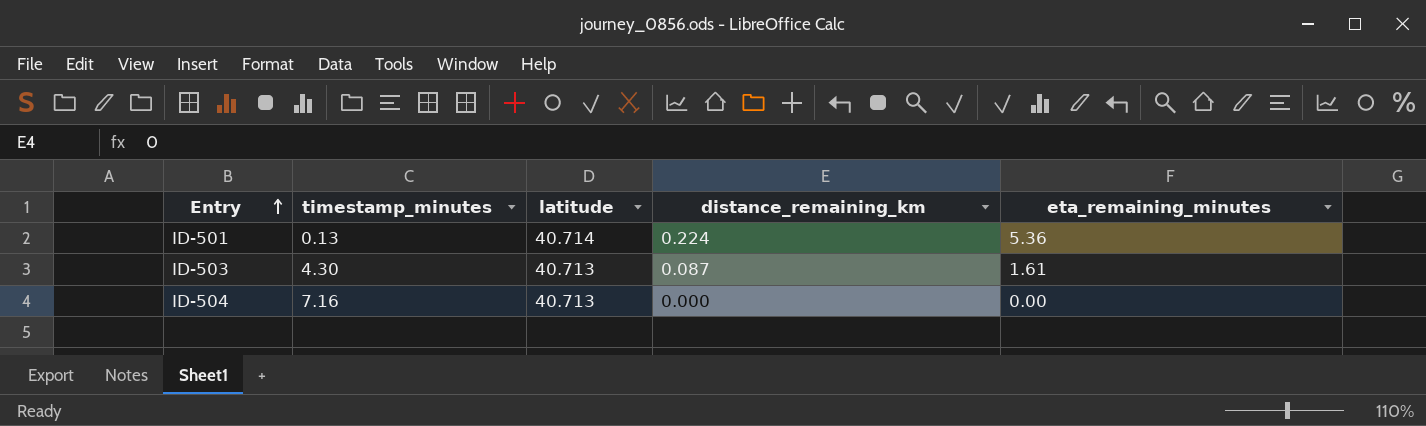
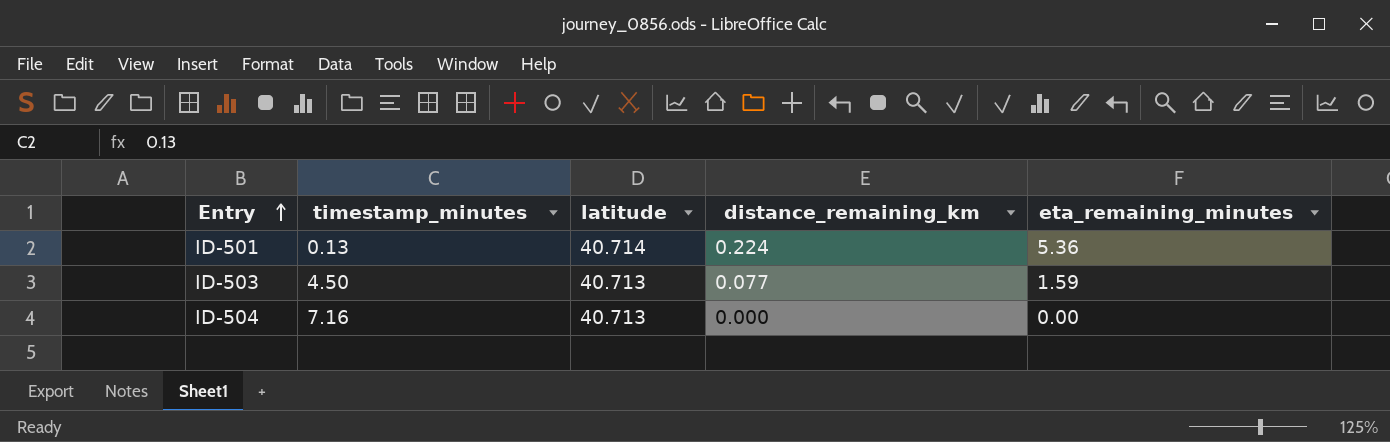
ID-503 | timestamp_minutes: 4.30 -> 4.50
ID-503 | distance_remaining_km: 0.087 -> 0.077
ID-503 | eta_remaining_minutes: 1.61 -> 1.59

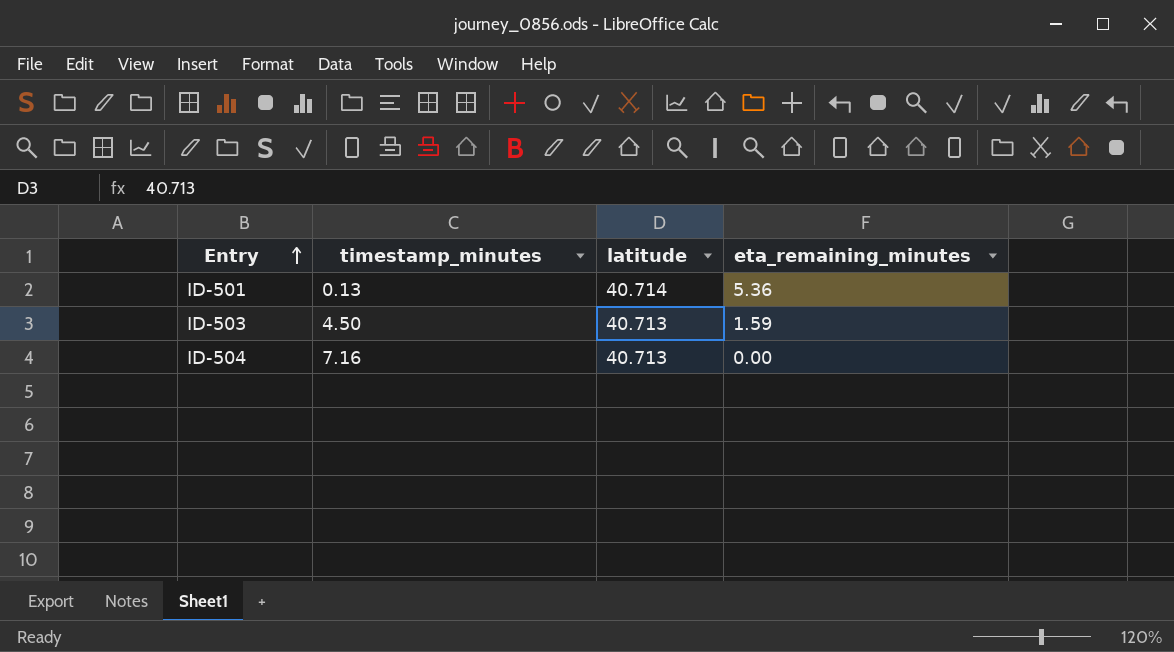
column distance_remaining_km | position: 4 -> none

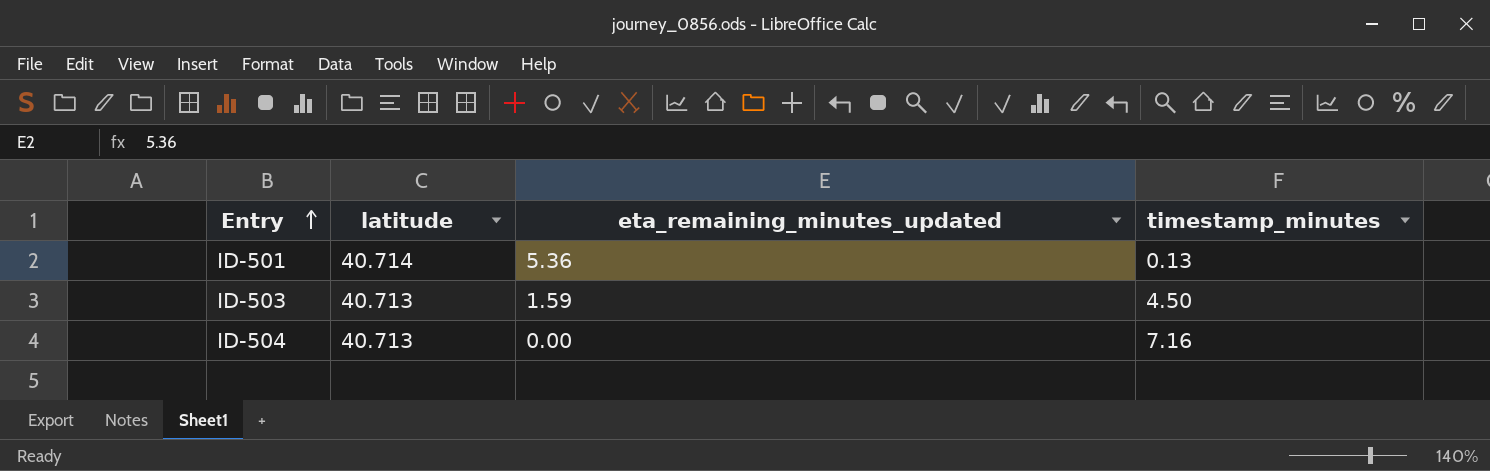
column name: eta_remaining_minutes -> eta_remaining_minutes_updated
column timestamp_minutes | position: 2 -> 4

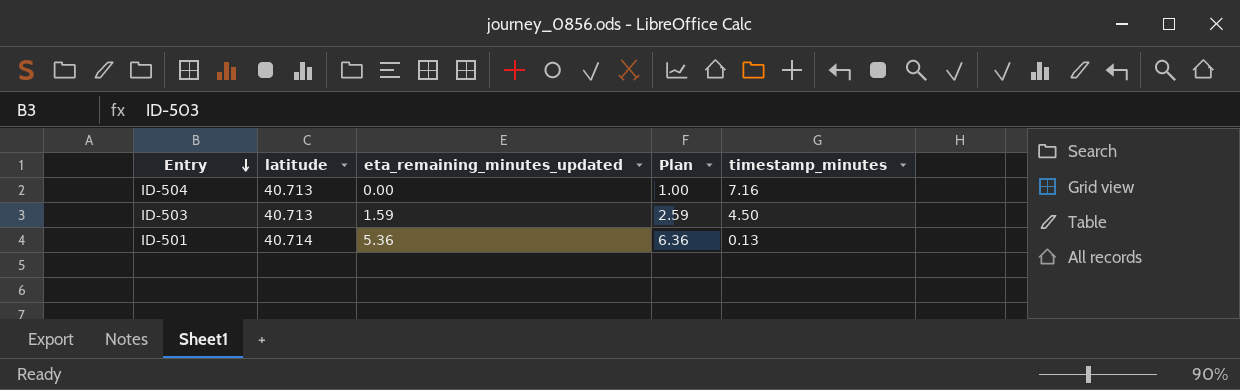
row order: Entry ascending -> Entry descending
column Plan | formula: none -> [eta_remaining_minutes_updated] + 1

